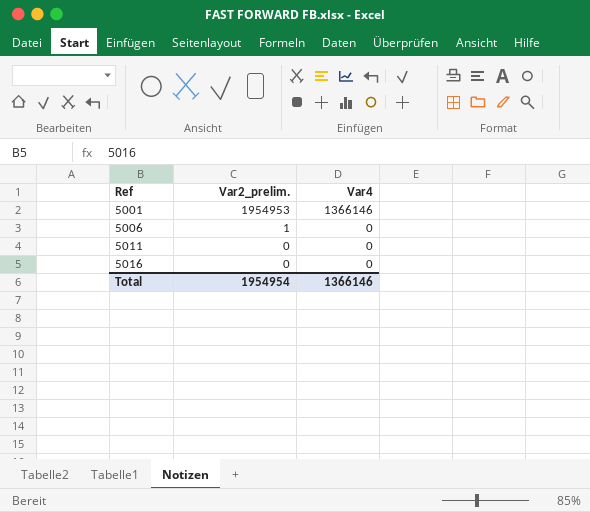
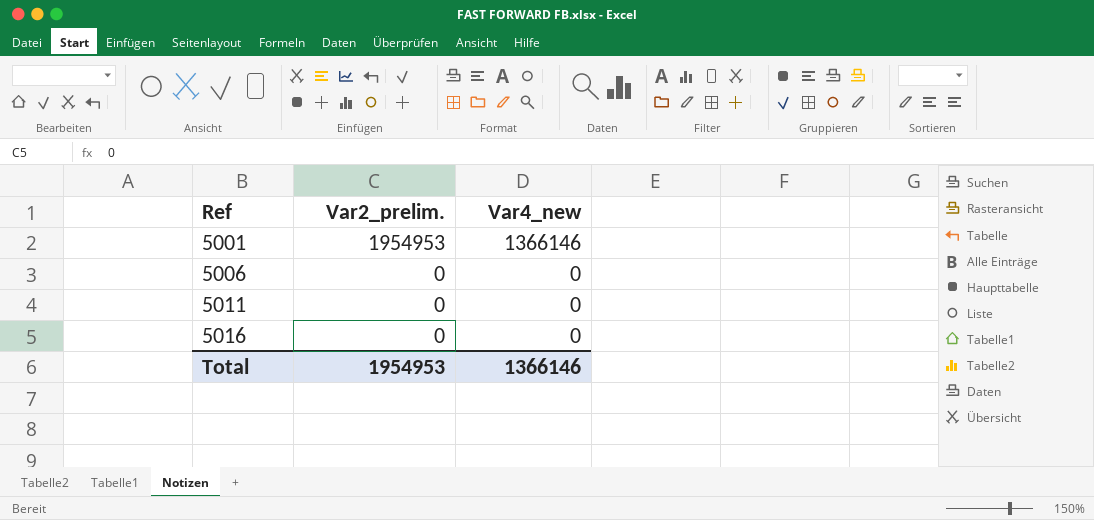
column name: Var4 -> Var4_new
5006 | Var2_prelim.: 1 -> 0
Total | Var2_prelim.: 1954954 -> 1954953

